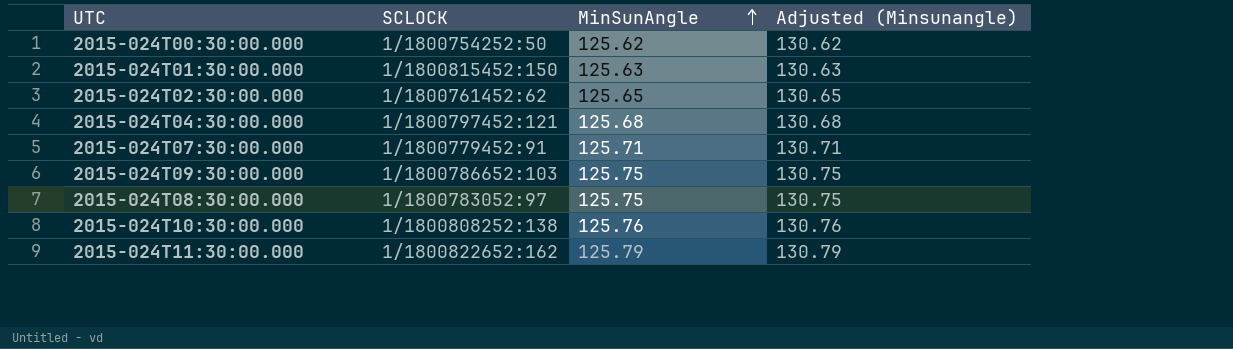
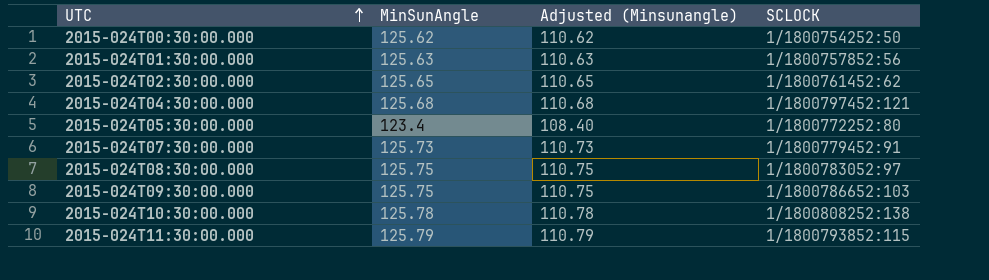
row order: MinSunAngle ascending -> UTC ascending
column Adjusted (Minsunangle) | formula: [MinSunAngle] + 5 -> [MinSunAngle] - 15
column SCLOCK | position: 2 -> 4
2015-024T01:30:00.000 | SCLOCK: 1/1800815452:150 -> 1/1800757852:56
row 2015-024T05:30:00.000: none -> 123.4 | 108.40 | 1/1800772252:80
2015-024T07:30:00.000 | MinSunAngle: 125.71 -> 125.73
2015-024T10:30:00.000 | MinSunAngle: 125.76 -> 125.78
2015-024T11:30:00.000 | SCLOCK: 1/1800822652:162 -> 1/1800793852:115

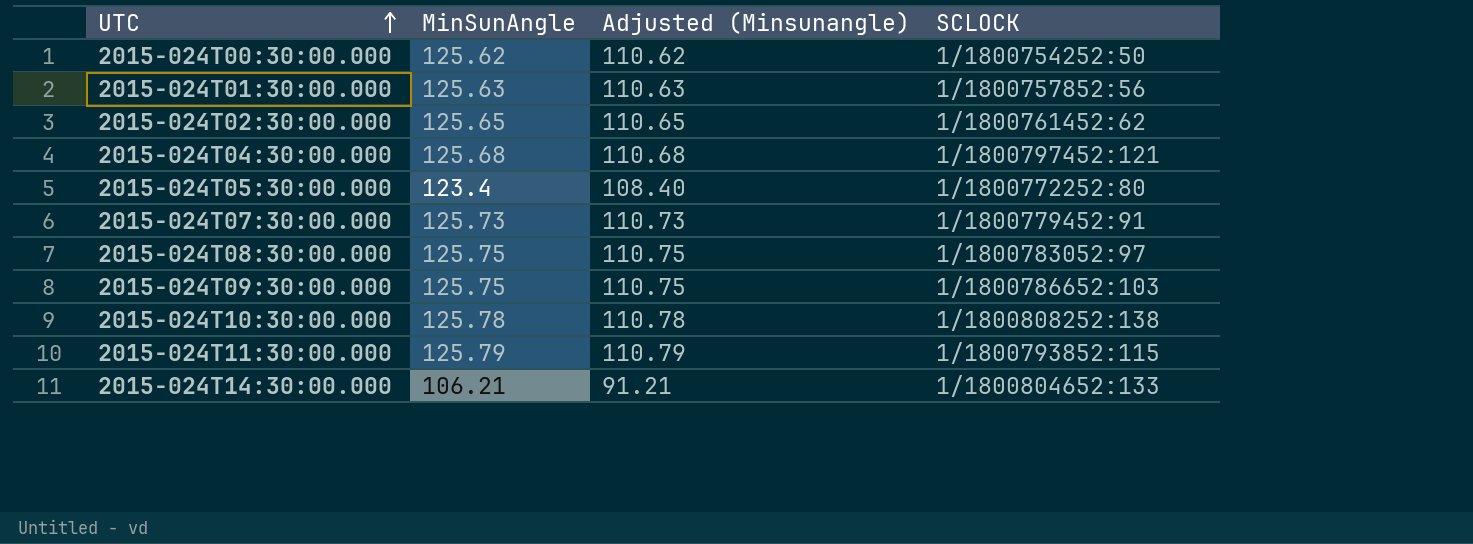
row 2015-024T14:30:00.000: none -> 106.21 | 91.21 | 1/1800804652:133

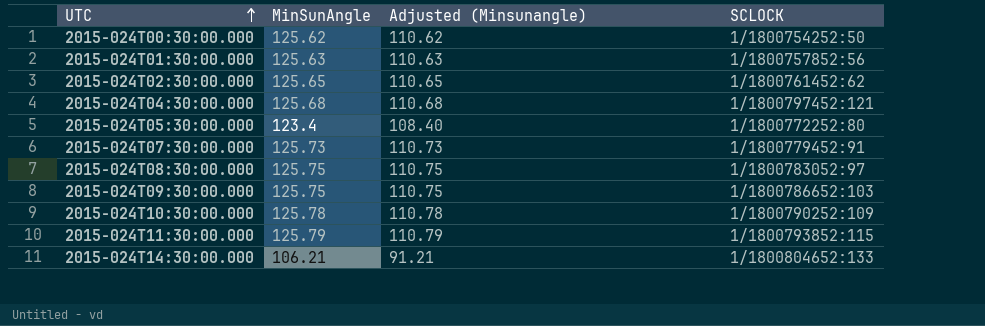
2015-024T10:30:00.000 | SCLOCK: 1/1800808252:138 -> 1/1800790252:109

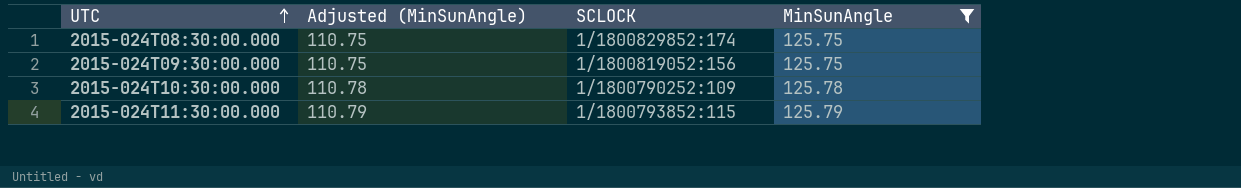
filter: none -> MinSunAngle >= 125.75
column name: Adjusted (Minsunangle) -> Adjusted (MinSunAngle)
column MinSunAngle | position: 2 -> 4
2015-024T08:30:00.000 | SCLOCK: 1/1800783052:97 -> 1/1800829852:174
2015-024T09:30:00.000 | SCLOCK: 1/1800786652:103 -> 1/1800819052:156

